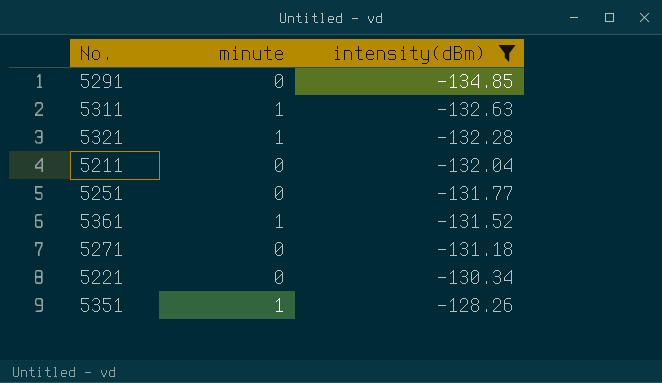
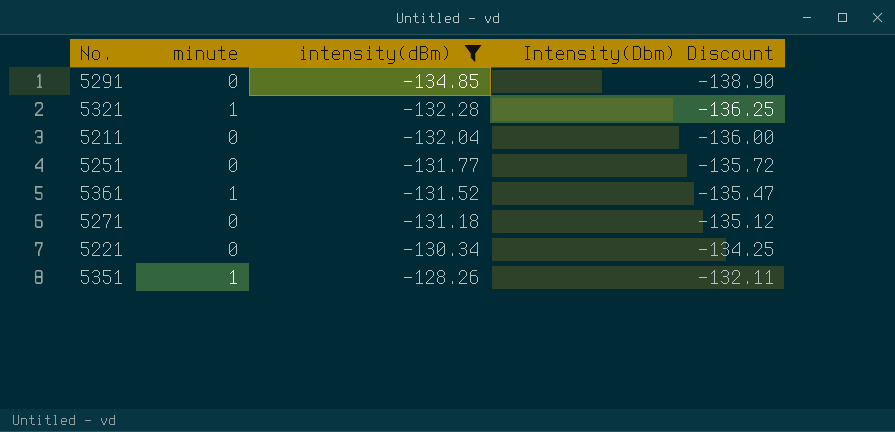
column Intensity(Dbm) Discount | formula: none -> [intensity(dBm)] * 1.03
row 5311: 1 | -132.63 -> none

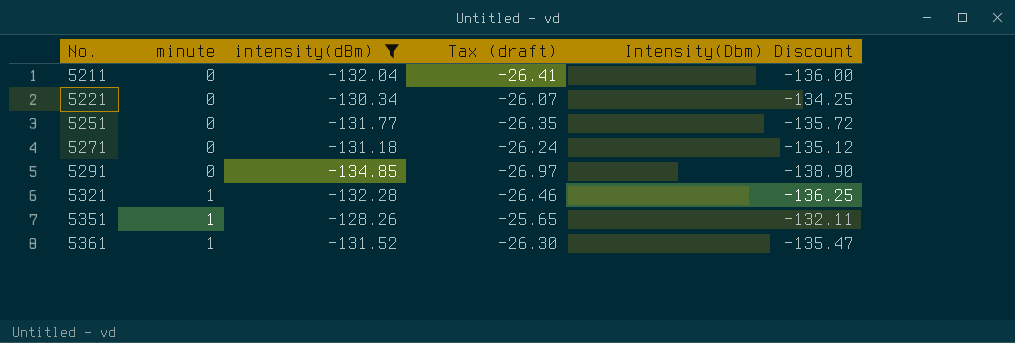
row order: intensity(dBm) ascending -> No. ascending
column Tax (draft) | formula: none -> [intensity(dBm)] * 0.2

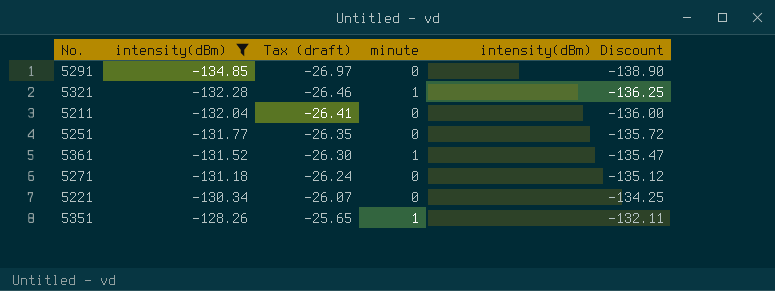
row order: No. ascending -> intensity(dBm) ascending
column minute | position: 2 -> 4
column name: Intensity(Dbm) Discount -> intensity(dBm) Discount

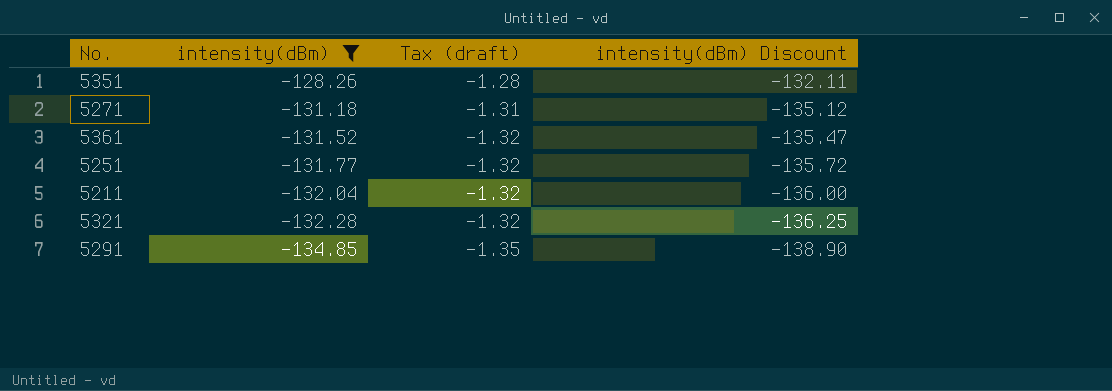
row order: intensity(dBm) ascending -> intensity(dBm) descending
column minute | position: 4 -> none
column Tax (draft) | formula: [intensity(dBm)] * 0.2 -> [intensity(dBm)] * 0.01
row 5221: -130.34 | -26.07 | 0 | -134.25 -> none

